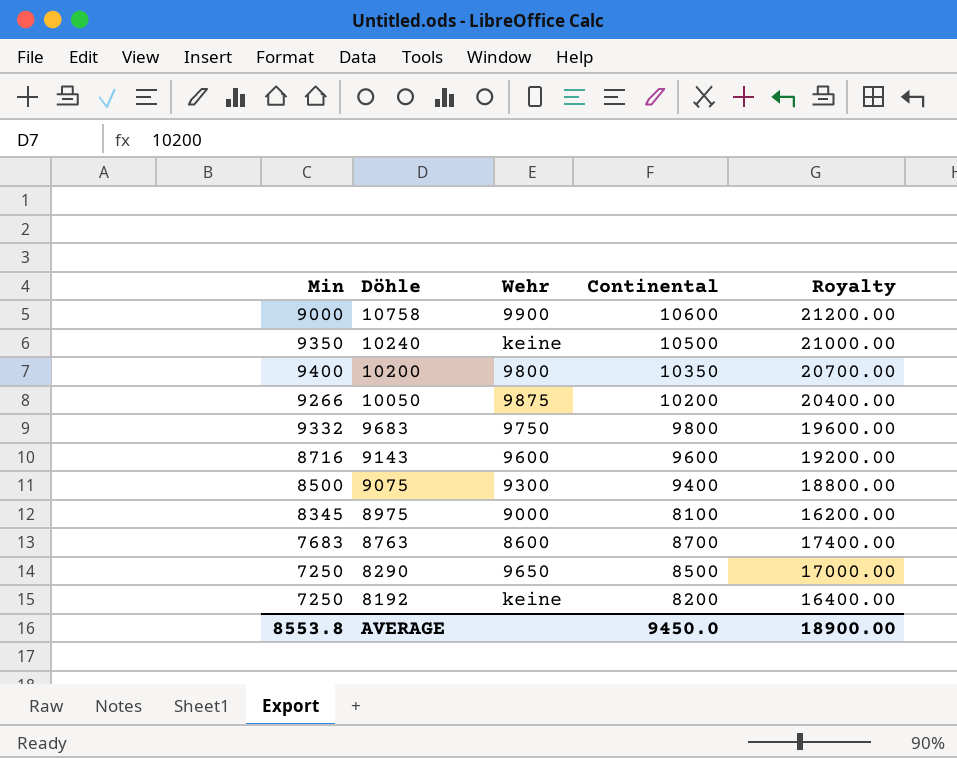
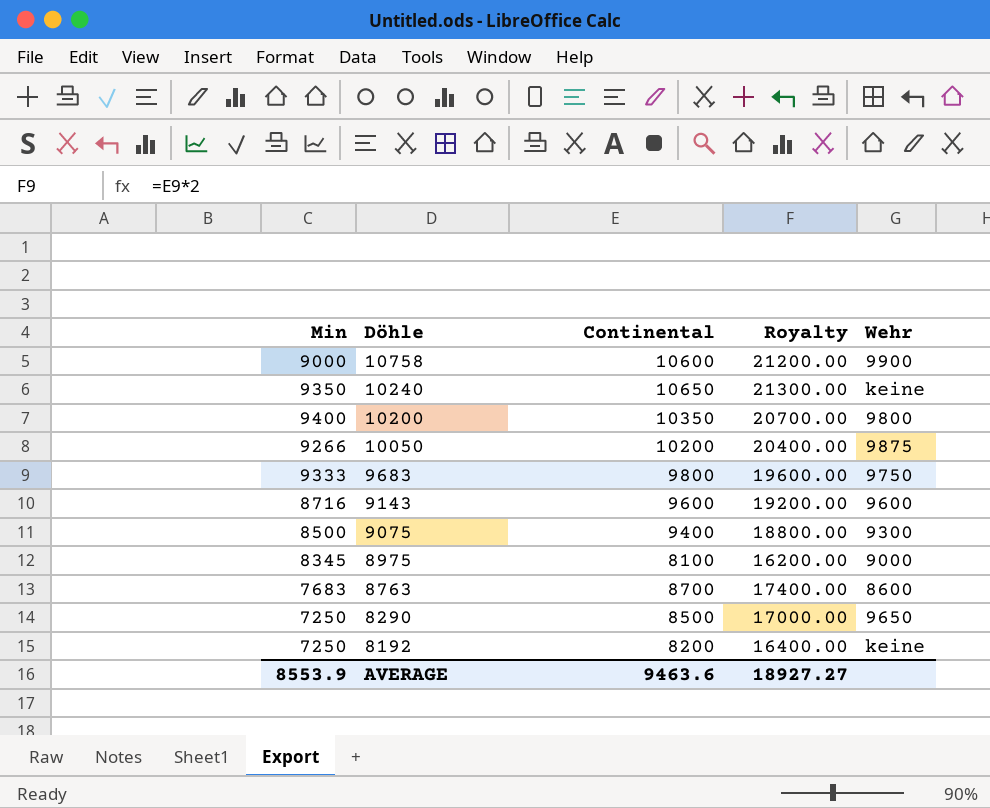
column Wehr | position: 3 -> 5
10240 | Continental: 10500 -> 10650
10240 | Royalty: 21000.00 -> 21300.00
9683 | Min: 9332 -> 9333
AVERAGE | Min: 8553.8 -> 8553.9
AVERAGE | Continental: 9450.0 -> 9463.6
AVERAGE | Royalty: 18900.00 -> 18927.27

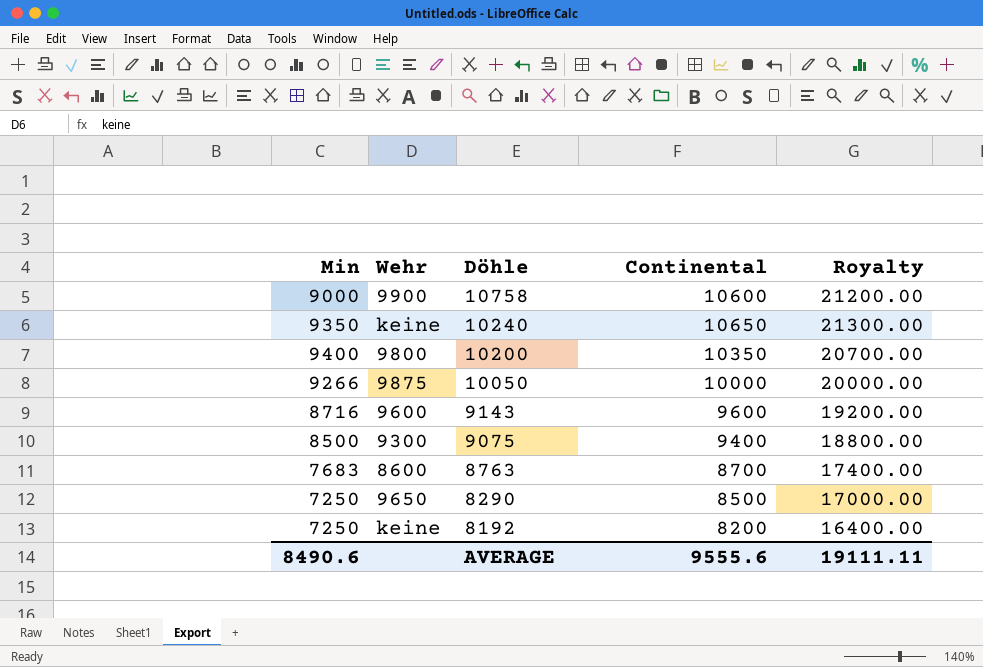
column Wehr | position: 5 -> 2
row 9683: 9333 | 9800 | 19600.00 | 9750 -> none
row 8975: 8345 | 8100 | 16200.00 | 9000 -> none
10050 | Continental: 10200 -> 10000
10050 | Royalty: 20400.00 -> 20000.00
AVERAGE | Min: 8553.9 -> 8490.6
AVERAGE | Continental: 9463.6 -> 9555.6
AVERAGE | Royalty: 18927.27 -> 19111.11

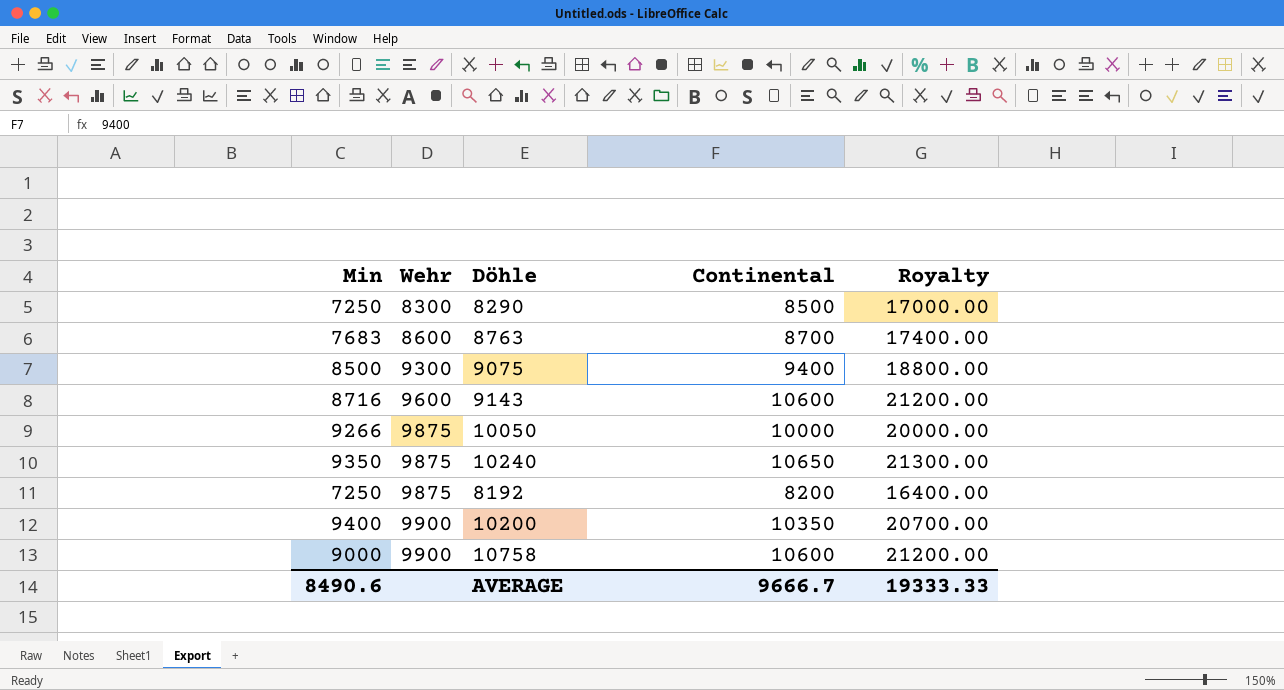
row order: Döhle descending -> Wehr ascending
8290 | Wehr: 9650 -> 8300
9143 | Continental: 9600 -> 10600
9143 | Royalty: 19200.00 -> 21200.00
10240 | Wehr: keine -> 9875
8192 | Wehr: keine -> 9875
10200 | Wehr: 9800 -> 9900
AVERAGE | Continental: 9555.6 -> 9666.7
AVERAGE | Royalty: 19111.11 -> 19333.33

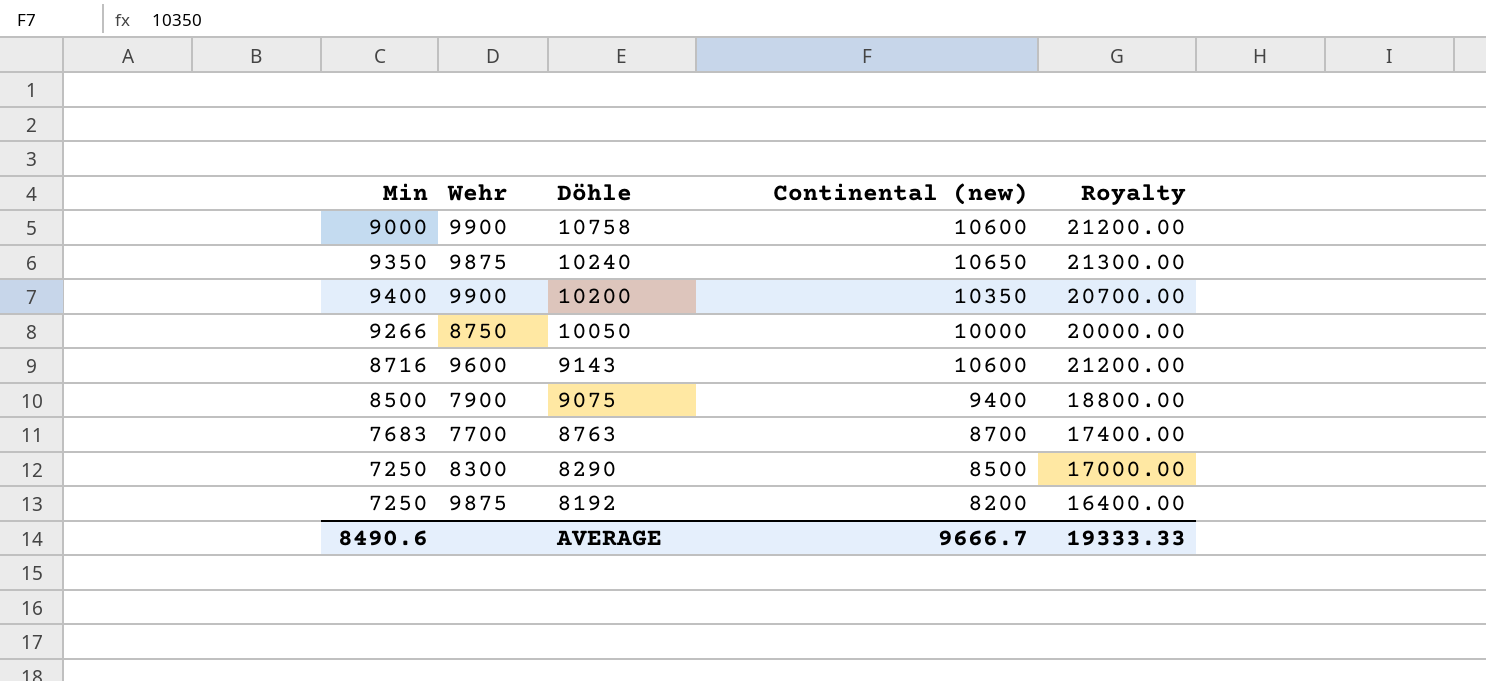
row order: Wehr ascending -> Döhle descending
column name: Continental -> Continental (new)
10050 | Wehr: 9875 -> 8750
9075 | Wehr: 9300 -> 7900
8763 | Wehr: 8600 -> 7700

